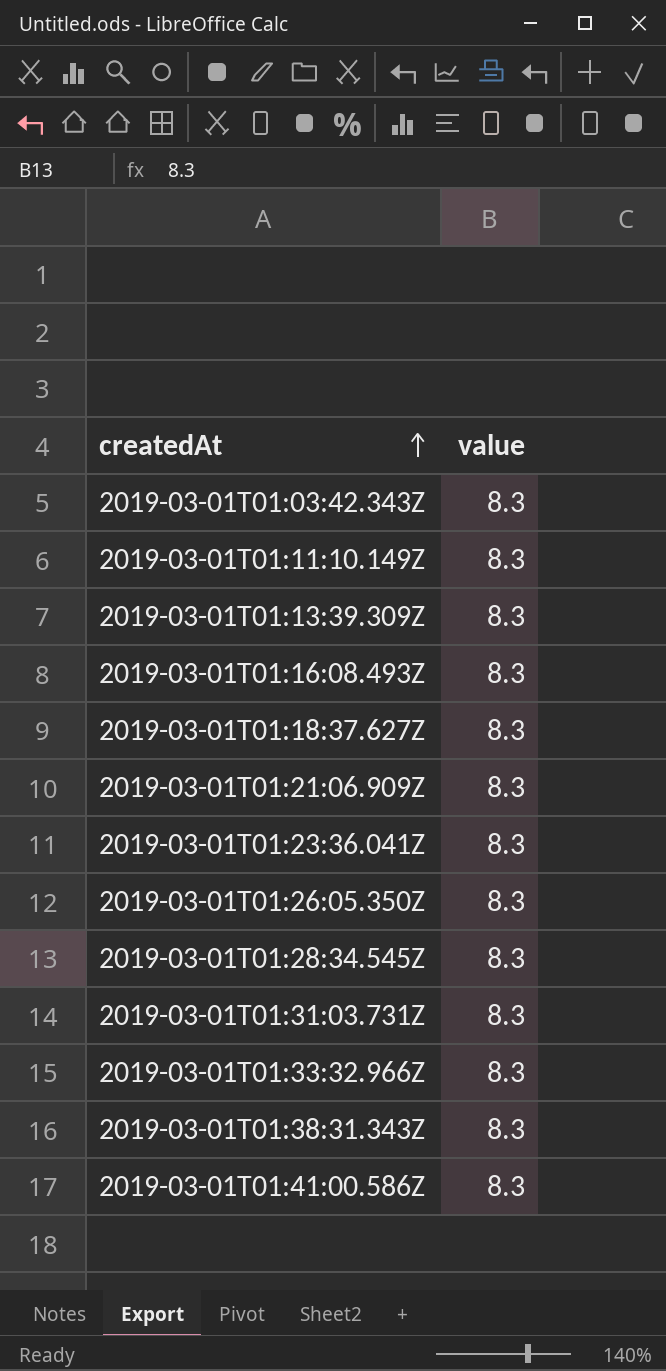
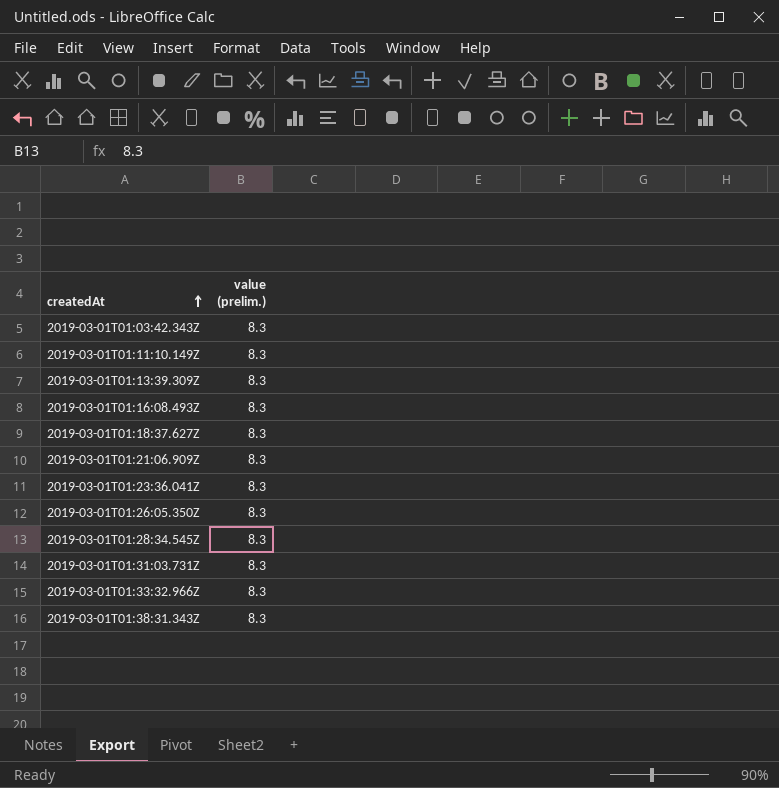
column name: value -> value (prelim.)
row 2019-03-01T01:41:00.586Z: 8.3 -> none

